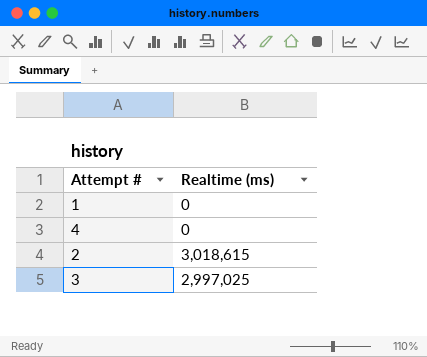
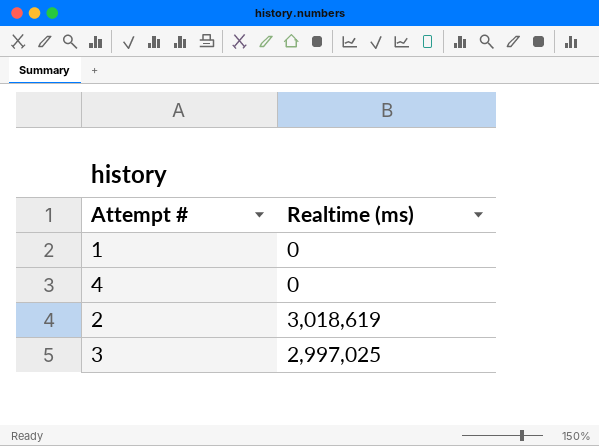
2 | Realtime (ms): 3,018,615 -> 3,018,619

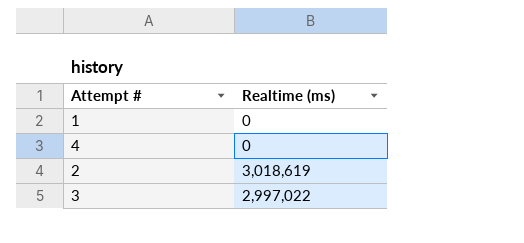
3 | Realtime (ms): 2,997,025 -> 2,997,022

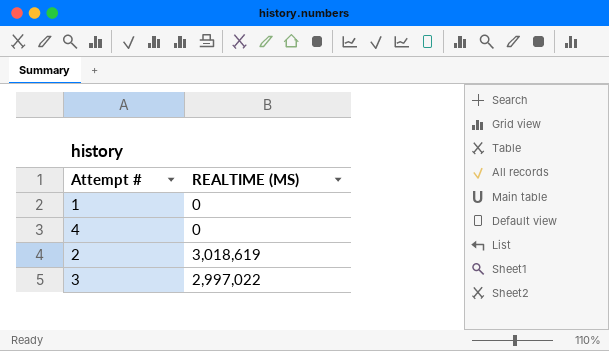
column name: Realtime (ms) -> REALTIME (MS)

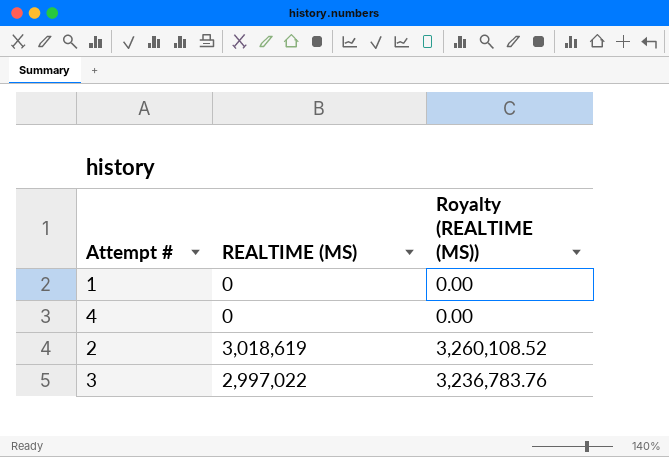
column Royalty (REALTIME (MS)) | formula: none -> [REALTIME (MS)] * 1.08

